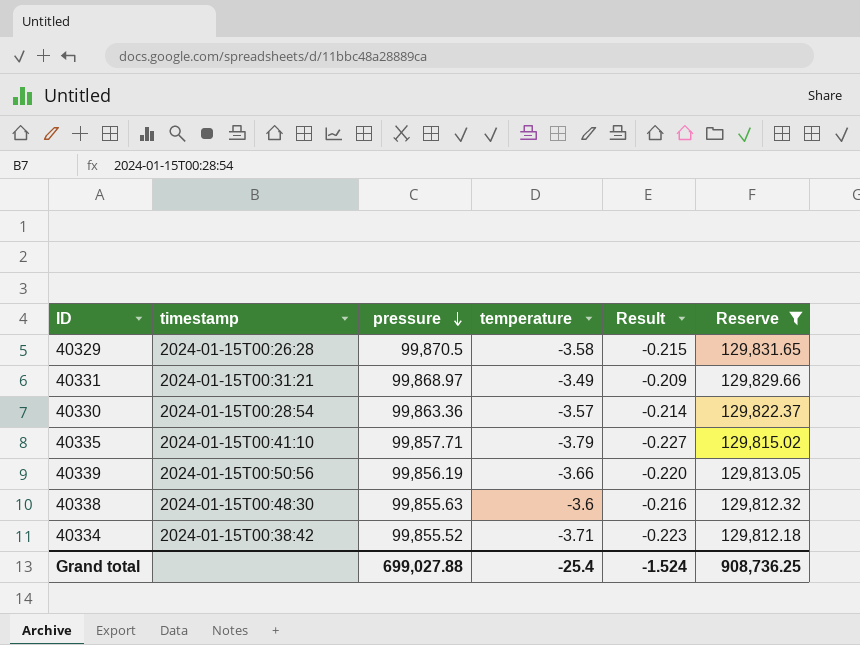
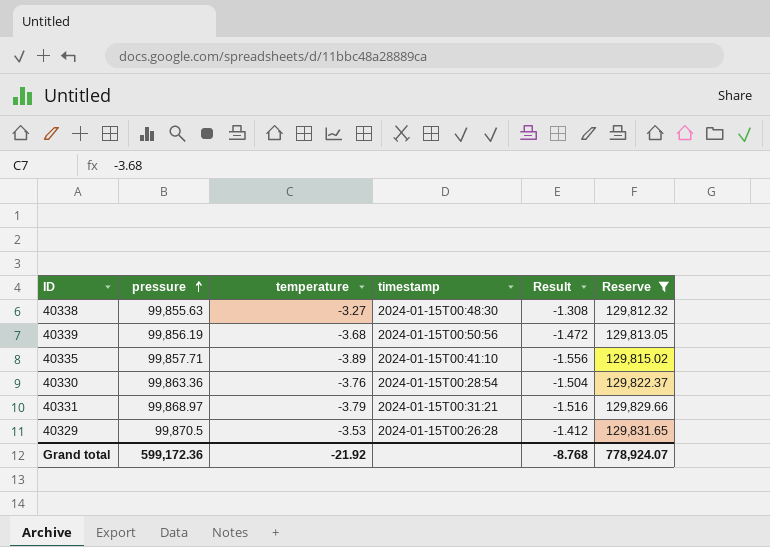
row order: pressure descending -> pressure ascending
column timestamp | position: 2 -> 4
column Result | formula: [temperature] * 0.06 -> [temperature] * 0.4
row 40334: 2024-01-15T00:38:42 | 99,855.52 | -3.71 | -0.223 | 129,812.18 -> none
40338 | temperature: -3.6 -> -3.27
40339 | temperature: -3.66 -> -3.68
40335 | temperature: -3.79 -> -3.89
40330 | temperature: -3.57 -> -3.76
40331 | temperature: -3.49 -> -3.79
40329 | temperature: -3.58 -> -3.53
Grand total | pressure: 699,027.88 -> 599,172.36
Grand total | temperature: -25.4 -> -21.92
Grand total | Result: -1.524 -> -8.768
Grand total | Reserve: 908,736.25 -> 778,924.07

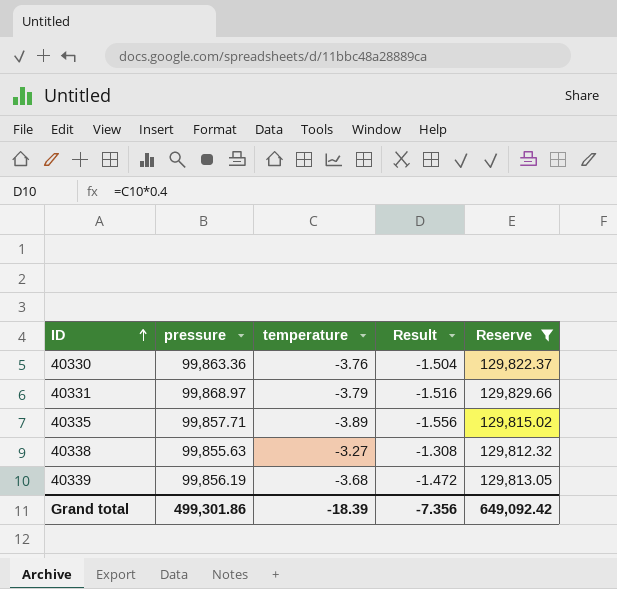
row order: pressure ascending -> ID ascending
column timestamp | position: 4 -> none
row 40329: 99,870.5 | -3.53 | 2024-01-15T00:26:28 | -1.412 | 129,831.65 -> none
Grand total | pressure: 599,172.36 -> 499,301.86
Grand total | temperature: -21.92 -> -18.39
Grand total | Result: -8.768 -> -7.356
Grand total | Reserve: 778,924.07 -> 649,092.42

